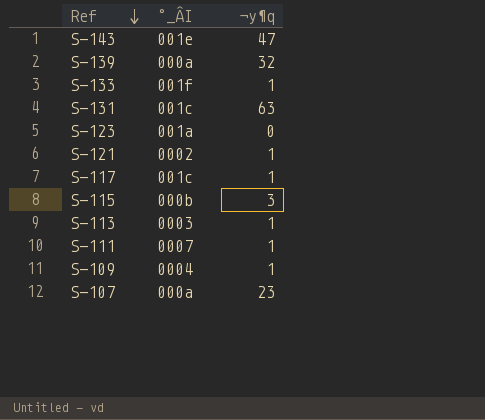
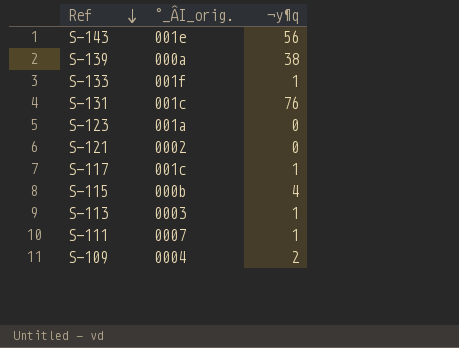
column name: °_ÂI -> °_ÂI_orig.
row S-107: 000a | 23 -> none
S-143 | ¬y¶q: 47 -> 56
S-139 | ¬y¶q: 32 -> 38
S-131 | ¬y¶q: 63 -> 76
S-121 | ¬y¶q: 1 -> 0
S-115 | ¬y¶q: 3 -> 4
S-109 | ¬y¶q: 1 -> 2

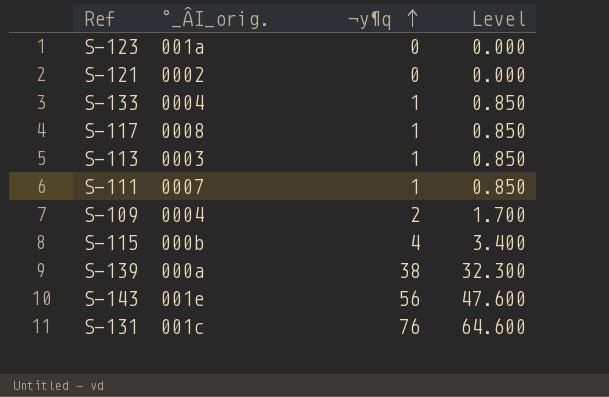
row order: Ref descending -> ¬y¶q ascending
column Level | formula: none -> [¬y¶q] * 0.85
S-133 | °_ÂI_orig.: 001f -> 0004
S-117 | °_ÂI_orig.: 001c -> 0008

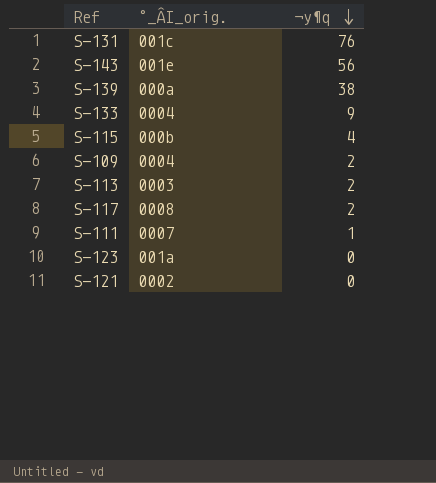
row order: ¬y¶q ascending -> ¬y¶q descending
column Level | formula: [¬y¶q] * 0.85 -> none
S-133 | ¬y¶q: 1 -> 9
S-113 | ¬y¶q: 1 -> 2
S-117 | ¬y¶q: 1 -> 2

